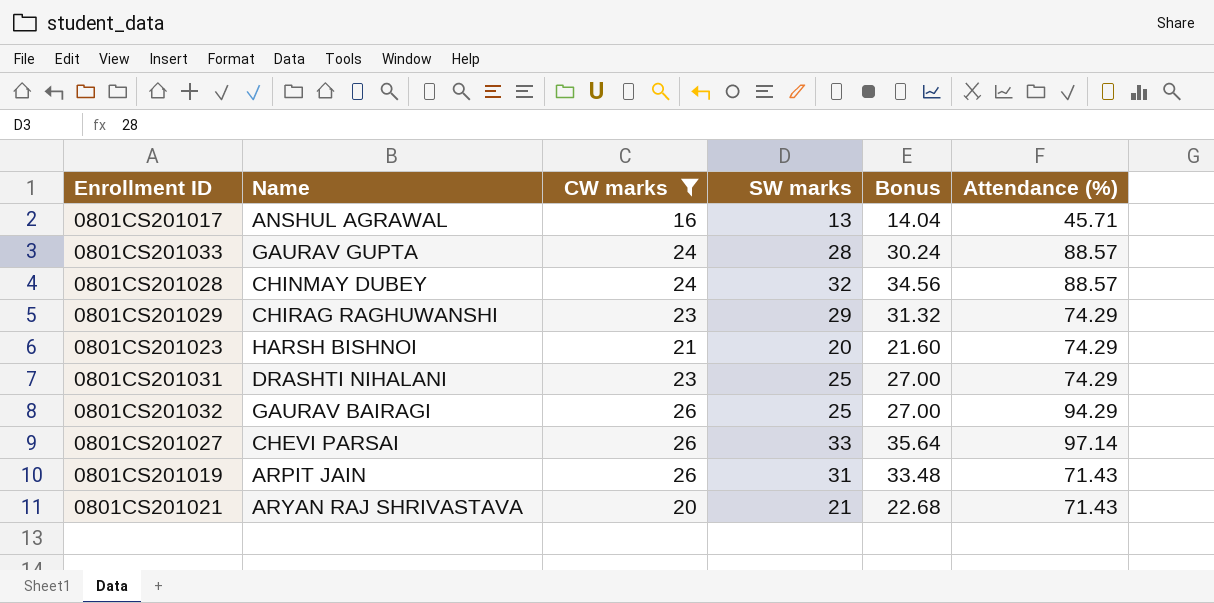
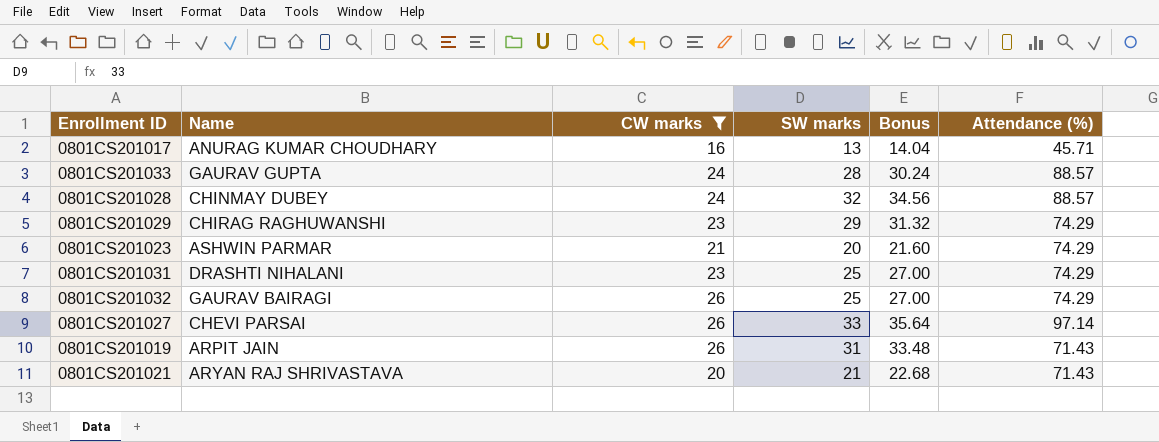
0801CS201017 | Name: ANSHUL AGRAWAL -> ANURAG KUMAR CHOUDHARY
0801CS201023 | Name: HARSH BISHNOI -> ASHWIN PARMAR
0801CS201032 | Attendance (%): 94.29 -> 74.29

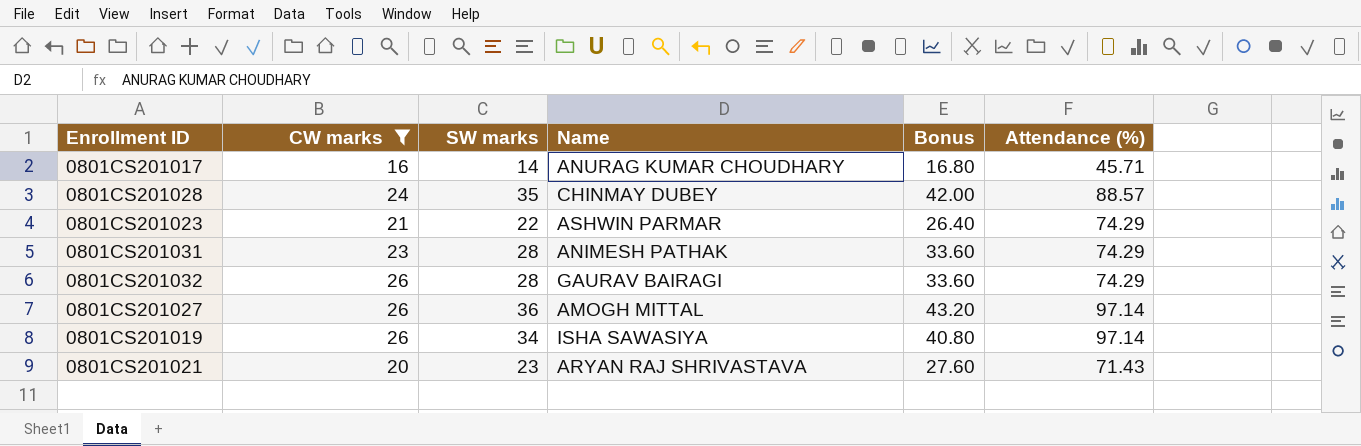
column Name | position: 2 -> 4
column Bonus | formula: [SW marks] * 1.08 -> [SW marks] * 1.2
row 0801CS201033: GAURAV GUPTA | 24 | 28 | 30.24 | 88.57 -> none
row 0801CS201029: CHIRAG RAGHUWANSHI | 23 | 29 | 31.32 | 74.29 -> none
0801CS201017 | SW marks: 13 -> 14
0801CS201028 | SW marks: 32 -> 35
0801CS201023 | SW marks: 20 -> 22
0801CS201031 | SW marks: 25 -> 28
0801CS201031 | Name: DRASHTI NIHALANI -> ANIMESH PATHAK
0801CS201032 | SW marks: 25 -> 28
0801CS201027 | SW marks: 33 -> 36
0801CS201027 | Name: CHEVI PARSAI -> AMOGH MITTAL
0801CS201019 | SW marks: 31 -> 34
0801CS201019 | Name: ARPIT JAIN -> ISHA SAWASIYA
0801CS201019 | Attendance (%): 71.43 -> 97.14
0801CS201021 | SW marks: 21 -> 23

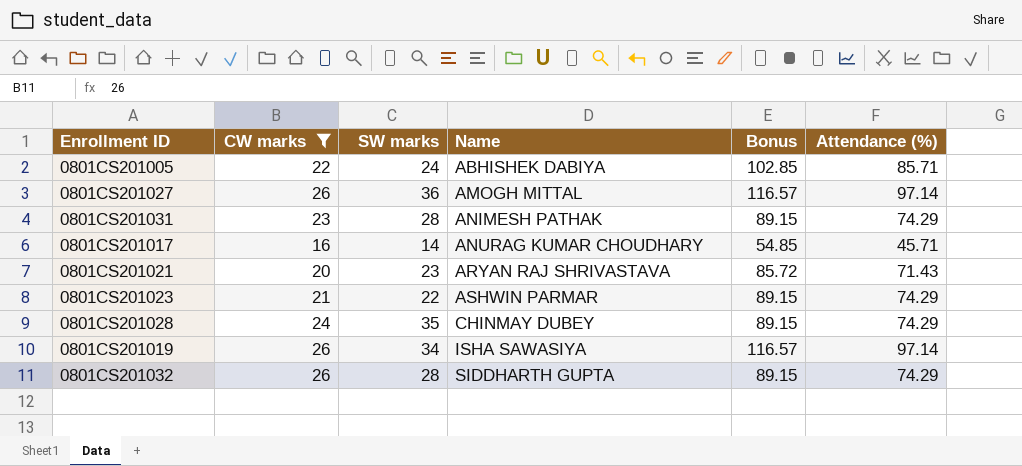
row order: none -> Name ascending
column Bonus | formula: [SW marks] * 1.2 -> [Attendance (%)] * 1.2
row 0801CS201005: none -> 22 | 24 | ABHISHEK DABIYA | 102.85 | 85.71
0801CS201028 | Attendance (%): 88.57 -> 74.29
0801CS201032 | Name: GAURAV BAIRAGI -> SIDDHARTH GUPTA

